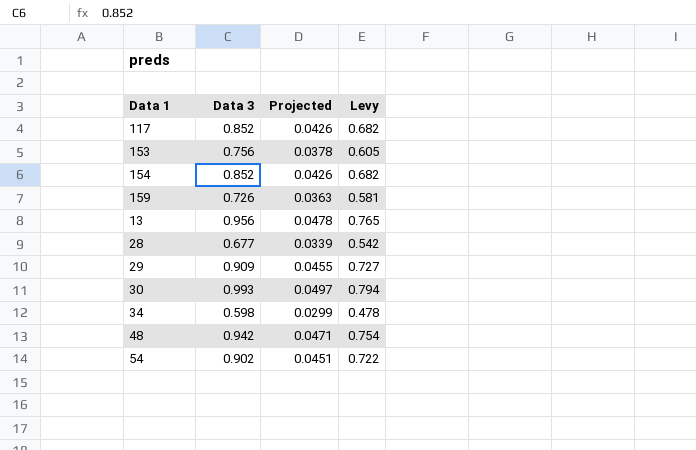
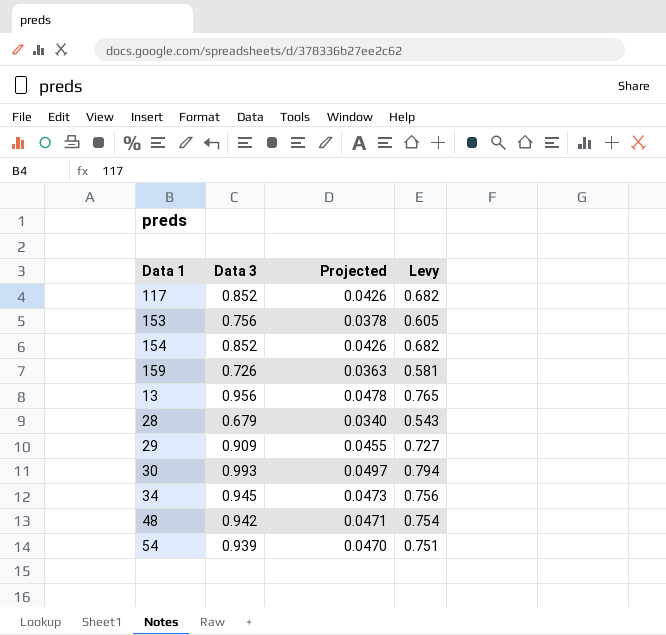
28 | Data 3: 0.677 -> 0.679
28 | Projected: 0.0339 -> 0.0340
28 | Levy: 0.542 -> 0.543
34 | Data 3: 0.598 -> 0.945
34 | Projected: 0.0299 -> 0.0473
34 | Levy: 0.478 -> 0.756
54 | Data 3: 0.902 -> 0.939
54 | Projected: 0.0451 -> 0.0470
54 | Levy: 0.722 -> 0.751

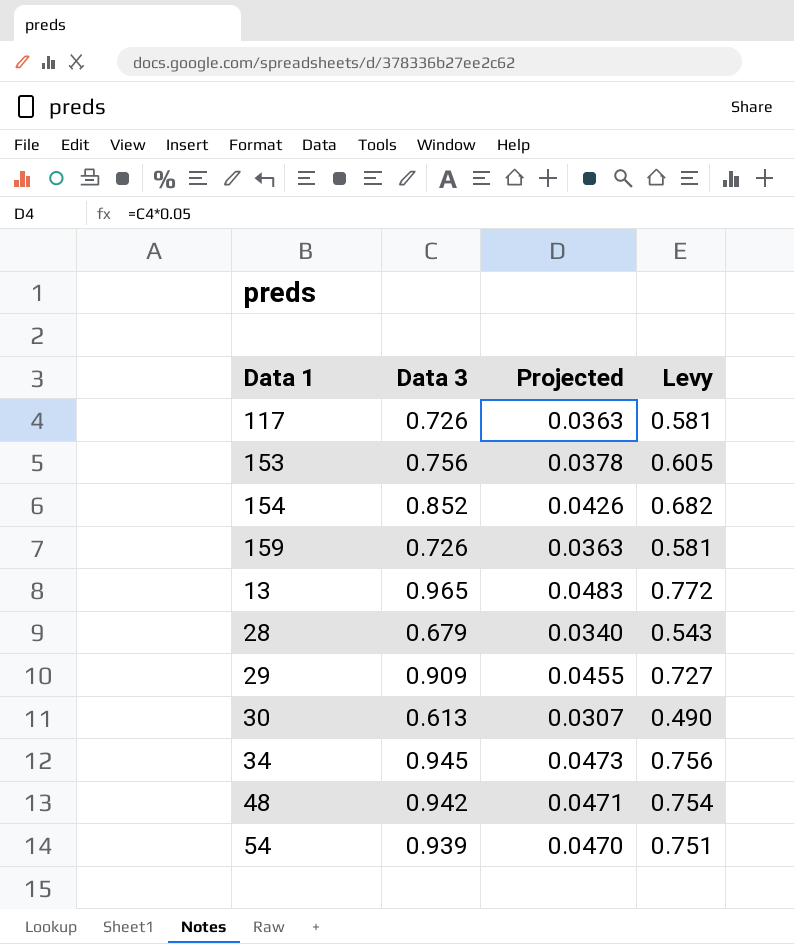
117 | Data 3: 0.852 -> 0.726
117 | Projected: 0.0426 -> 0.0363
117 | Levy: 0.682 -> 0.581
13 | Data 3: 0.956 -> 0.965
13 | Projected: 0.0478 -> 0.0483
13 | Levy: 0.765 -> 0.772
30 | Data 3: 0.993 -> 0.613
30 | Projected: 0.0497 -> 0.0307
30 | Levy: 0.794 -> 0.490

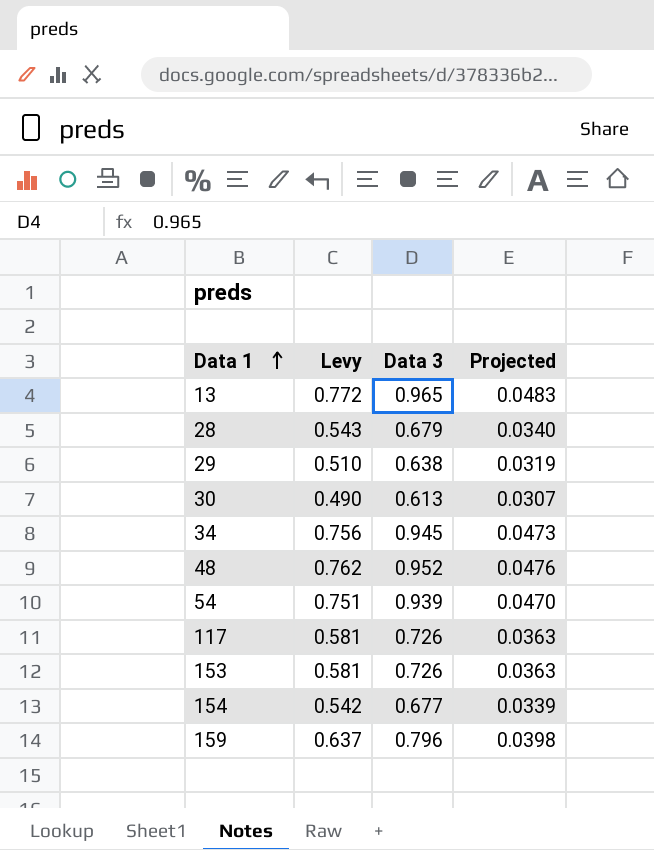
row order: none -> Data 1 ascending
column Levy | position: 4 -> 2
29 | Levy: 0.727 -> 0.510
29 | Data 3: 0.909 -> 0.638
29 | Projected: 0.0455 -> 0.0319
48 | Levy: 0.754 -> 0.762
48 | Data 3: 0.942 -> 0.952
48 | Projected: 0.0471 -> 0.0476
153 | Levy: 0.605 -> 0.581
153 | Data 3: 0.756 -> 0.726
153 | Projected: 0.0378 -> 0.0363
154 | Levy: 0.682 -> 0.542
154 | Data 3: 0.852 -> 0.677
154 | Projected: 0.0426 -> 0.0339
159 | Levy: 0.581 -> 0.637
159 | Data 3: 0.726 -> 0.796
159 | Projected: 0.0363 -> 0.0398

